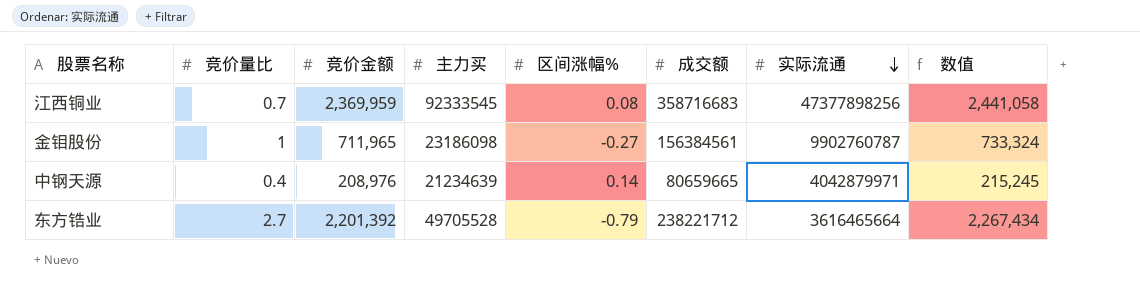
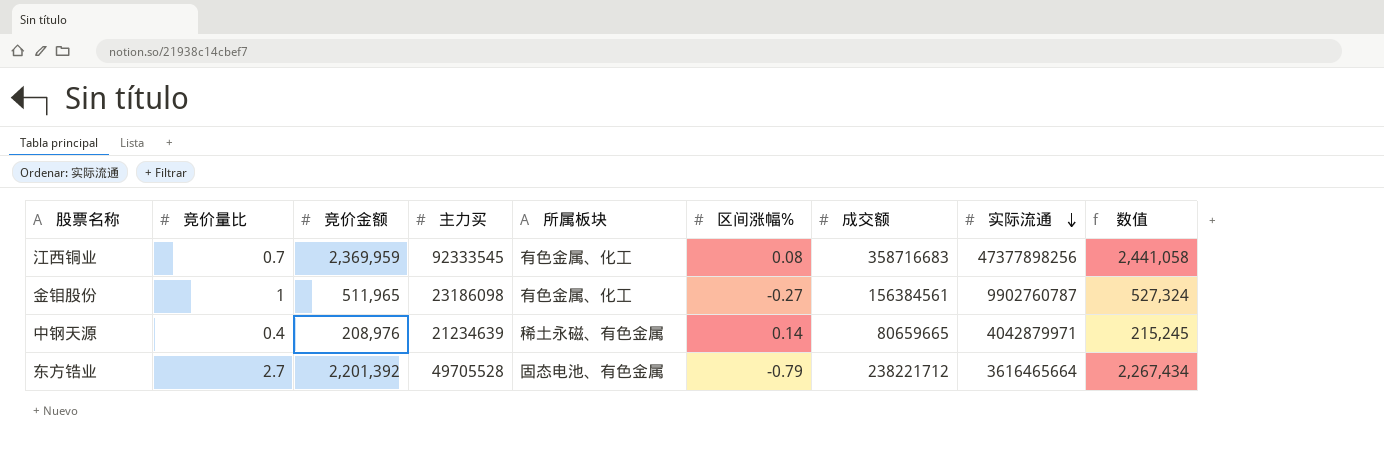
column 所属板块 | position: none -> 5
金钼股份 | 竞价金额: 711,965 -> 511,965
金钼股份 | 数值: 733,324 -> 527,324

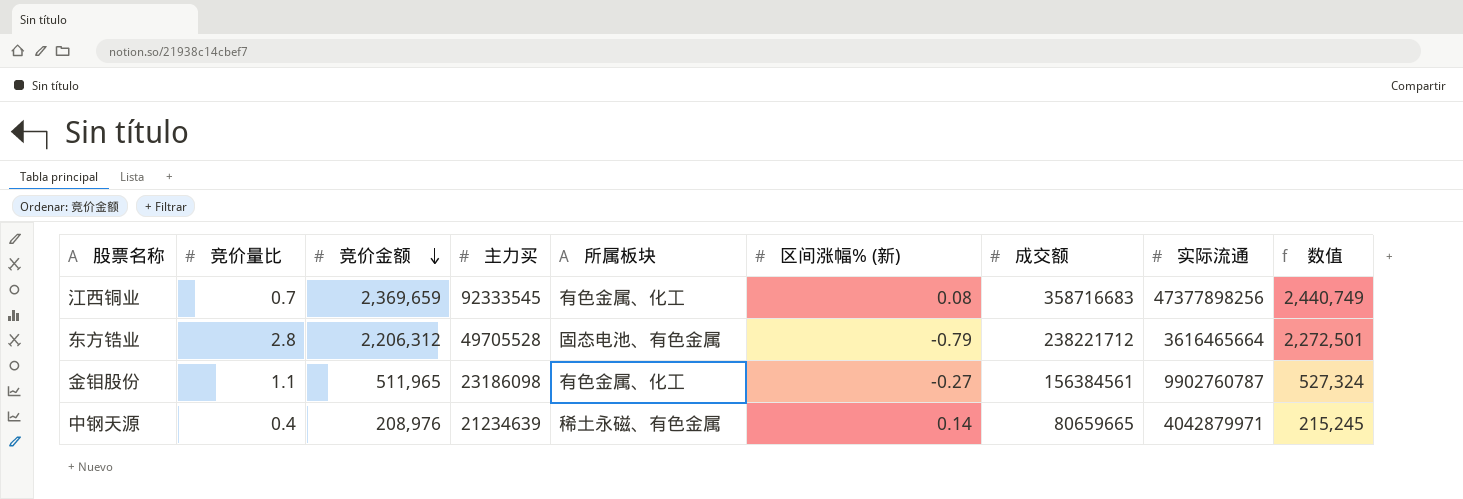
row order: 实际流通 descending -> 竞价金额 descending
column name: 区间涨幅% -> 区间涨幅% (新)
江西铜业 | 竞价金额: 2,369,959 -> 2,369,659
江西铜业 | 数值: 2,441,058 -> 2,440,749
东方锆业 | 竞价量比: 2.7 -> 2.8
东方锆业 | 竞价金额: 2,201,392 -> 2,206,312
东方锆业 | 数值: 2,267,434 -> 2,272,501
金钼股份 | 竞价量比: 1 -> 1.1

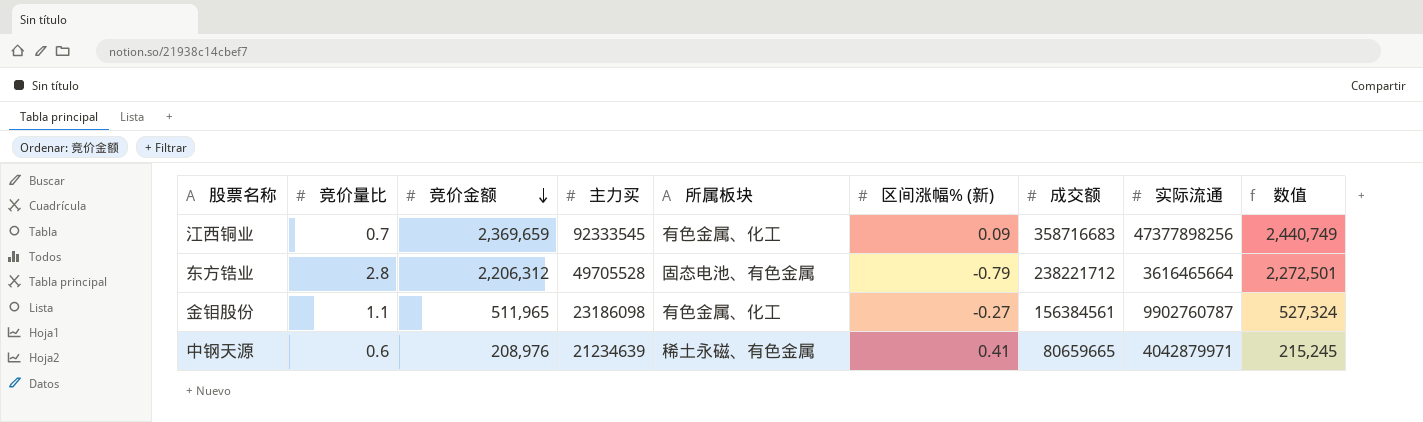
江西铜业 | 区间涨幅% (新): 0.08 -> 0.09
中钢天源 | 竞价量比: 0.4 -> 0.6
中钢天源 | 区间涨幅% (新): 0.14 -> 0.41

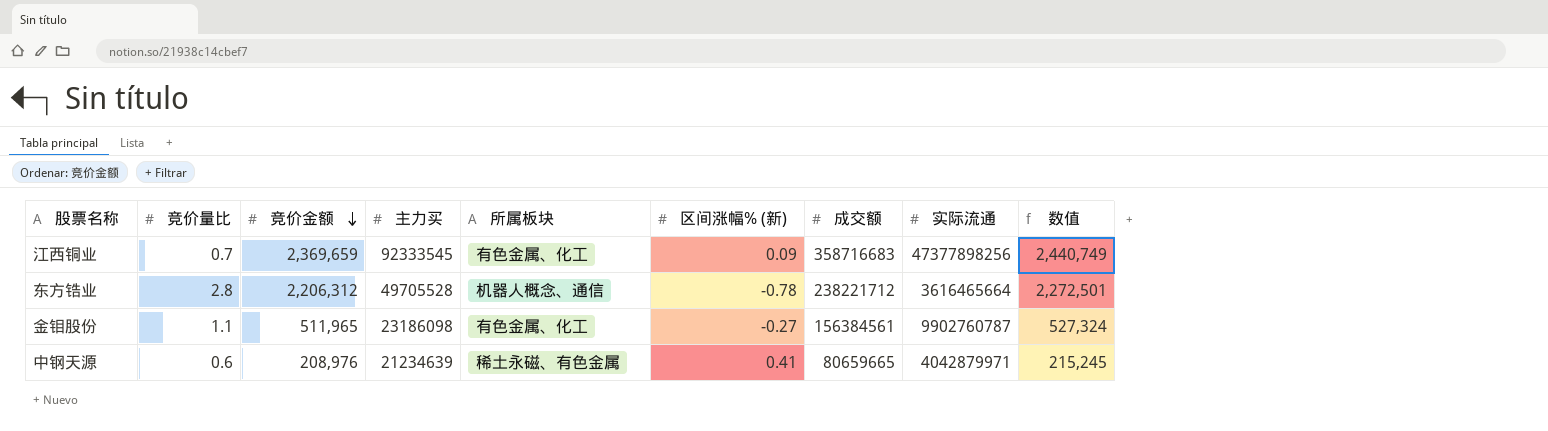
东方锆业 | 所属板块: 固态电池、有色金属 -> 机器人概念、通信
东方锆业 | 区间涨幅% (新): -0.79 -> -0.78

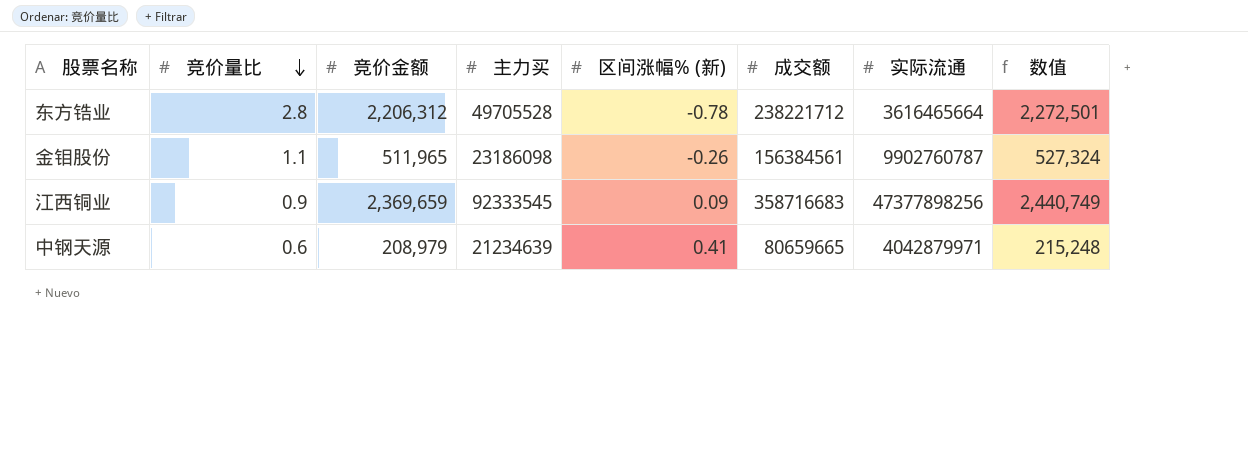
row order: 竞价金额 descending -> 竞价量比 descending
column 所属板块 | position: 5 -> none
金钼股份 | 区间涨幅% (新): -0.27 -> -0.26
江西铜业 | 竞价量比: 0.7 -> 0.9
中钢天源 | 竞价金额: 208,976 -> 208,979
中钢天源 | 数值: 215,245 -> 215,248

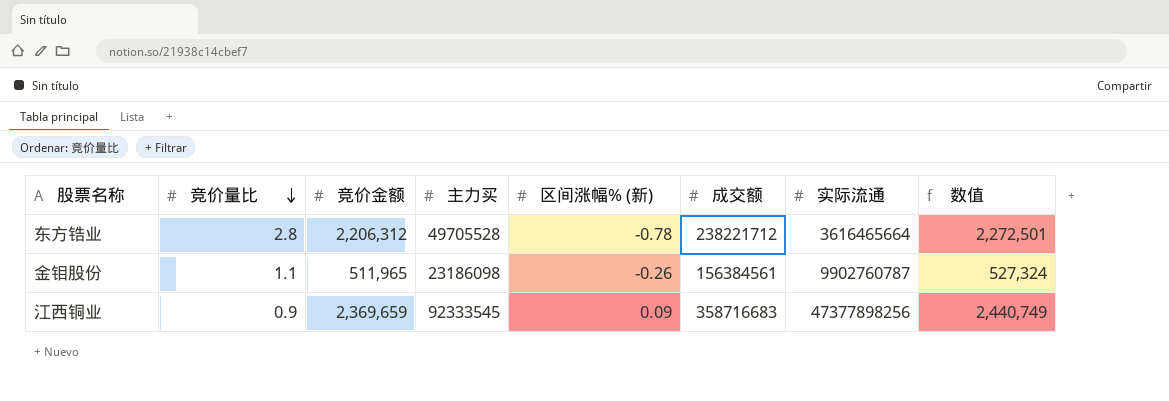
row 中钢天源: 0.6 | 208,979 | 21234639 | 0.41 | 80659665 | 4042879971 | 215,248 -> none

